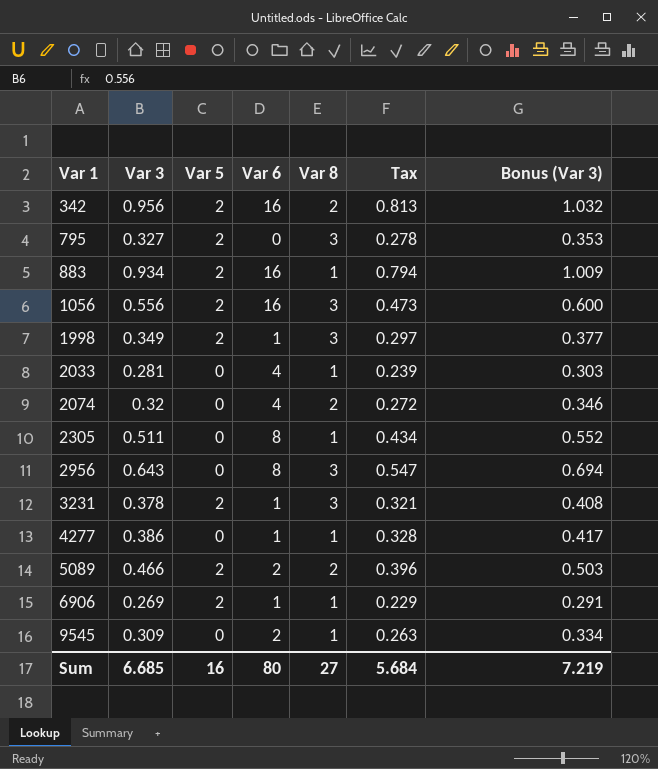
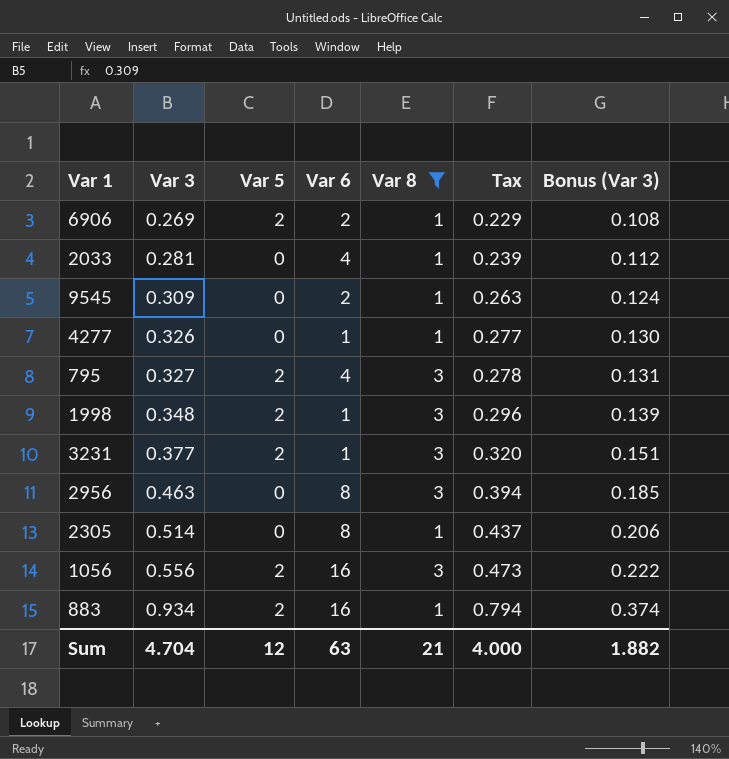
filter: none -> Var 8 != 2
row order: Var 1 ascending -> Var 3 ascending
column Bonus (Var 3) | formula: [Var 3] * 1.08 -> [Var 3] * 0.4
6906 | Var 6: 1 -> 2
4277 | Var 3: 0.386 -> 0.326
4277 | Tax: 0.328 -> 0.277
795 | Var 6: 0 -> 4
1998 | Var 3: 0.349 -> 0.348
1998 | Tax: 0.297 -> 0.296
3231 | Var 3: 0.378 -> 0.377
3231 | Tax: 0.321 -> 0.320
2956 | Var 3: 0.643 -> 0.463
2956 | Tax: 0.547 -> 0.394
2305 | Var 3: 0.511 -> 0.514
2305 | Tax: 0.434 -> 0.437
Sum | Var 3: 6.685 -> 4.704
Sum | Var 5: 16 -> 12
Sum | Var 6: 80 -> 63
Sum | Var 8: 27 -> 21
Sum | Tax: 5.684 -> 4.000
Sum | Bonus (Var 3): 7.219 -> 1.882

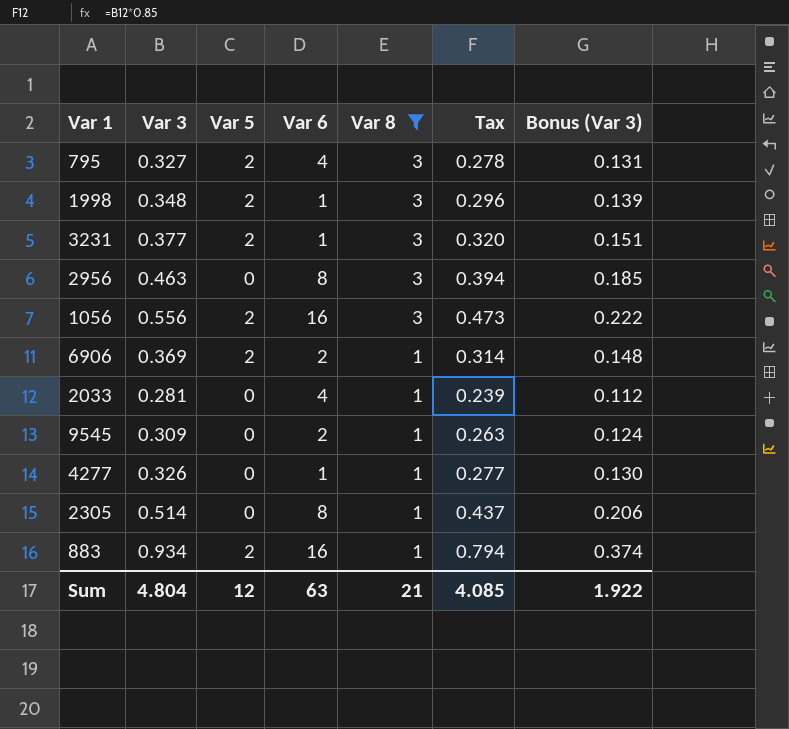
row order: Var 3 ascending -> Var 8 descending
6906 | Var 3: 0.269 -> 0.369
6906 | Tax: 0.229 -> 0.314
6906 | Bonus (Var 3): 0.108 -> 0.148
Sum | Var 3: 4.704 -> 4.804
Sum | Tax: 4.000 -> 4.085
Sum | Bonus (Var 3): 1.882 -> 1.922

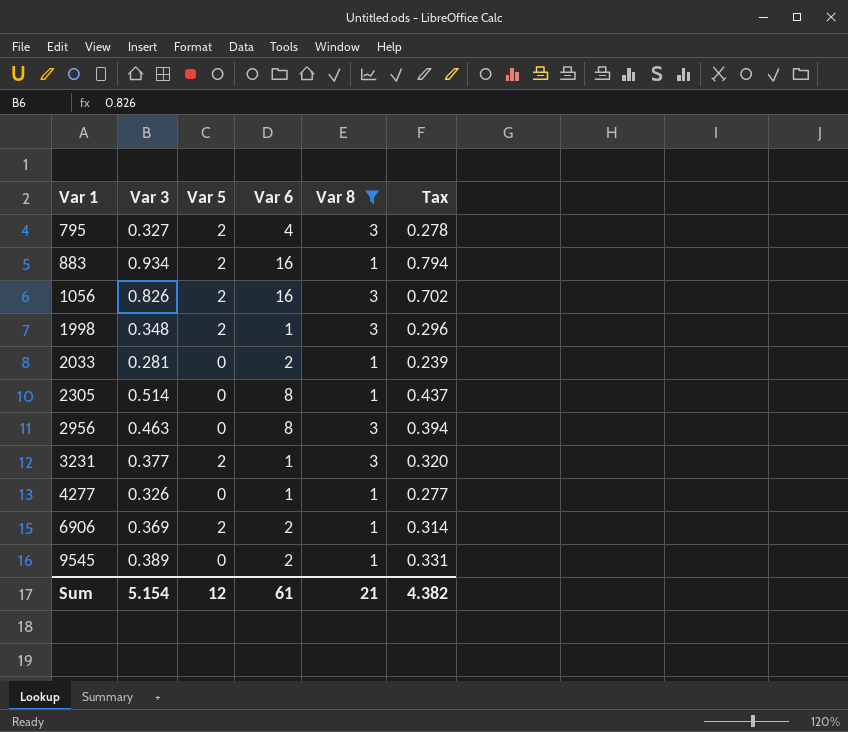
row order: Var 8 descending -> Var 1 ascending
column Bonus (Var 3) | formula: [Var 3] * 0.4 -> none
1056 | Var 3: 0.556 -> 0.826
1056 | Tax: 0.473 -> 0.702
2033 | Var 6: 4 -> 2
9545 | Var 3: 0.309 -> 0.389
9545 | Tax: 0.263 -> 0.331
Sum | Var 3: 4.804 -> 5.154
Sum | Var 6: 63 -> 61
Sum | Tax: 4.085 -> 4.382

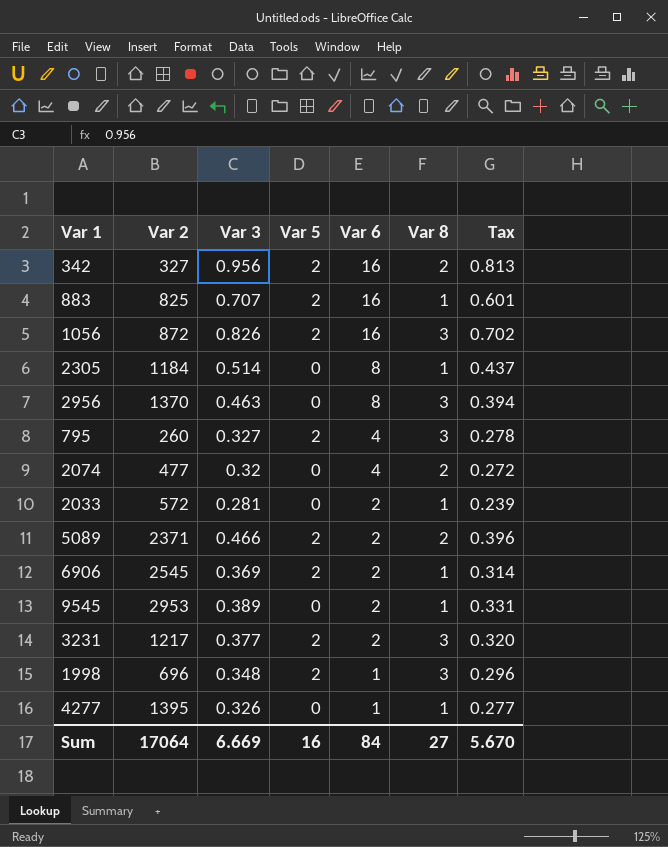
filter: Var 8 != 2 -> none
row order: Var 1 ascending -> Var 6 descending
column Var 2 | position: none -> 2
883 | Var 3: 0.934 -> 0.707
883 | Tax: 0.794 -> 0.601
3231 | Var 6: 1 -> 2
Sum | Var 3: 5.154 -> 6.669
Sum | Var 5: 12 -> 16
Sum | Var 6: 61 -> 84
Sum | Var 8: 21 -> 27
Sum | Tax: 4.382 -> 5.670

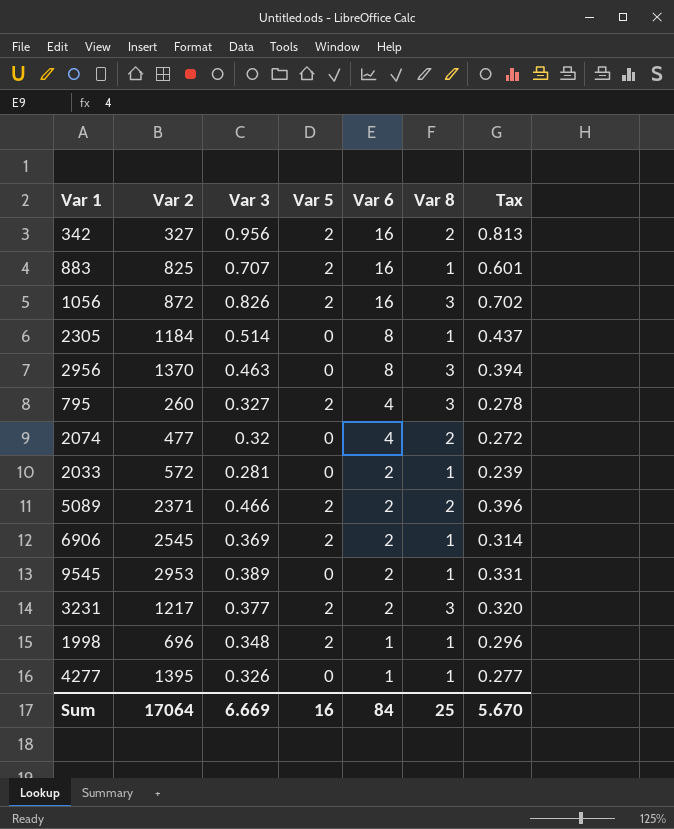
1998 | Var 8: 3 -> 1
Sum | Var 8: 27 -> 25

